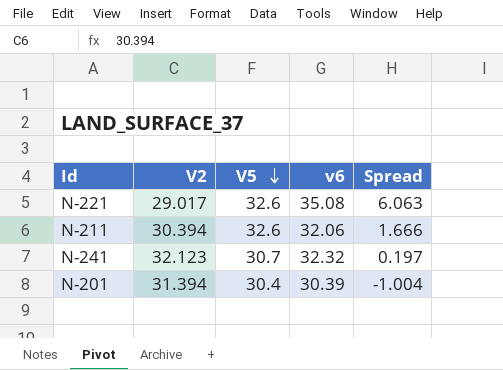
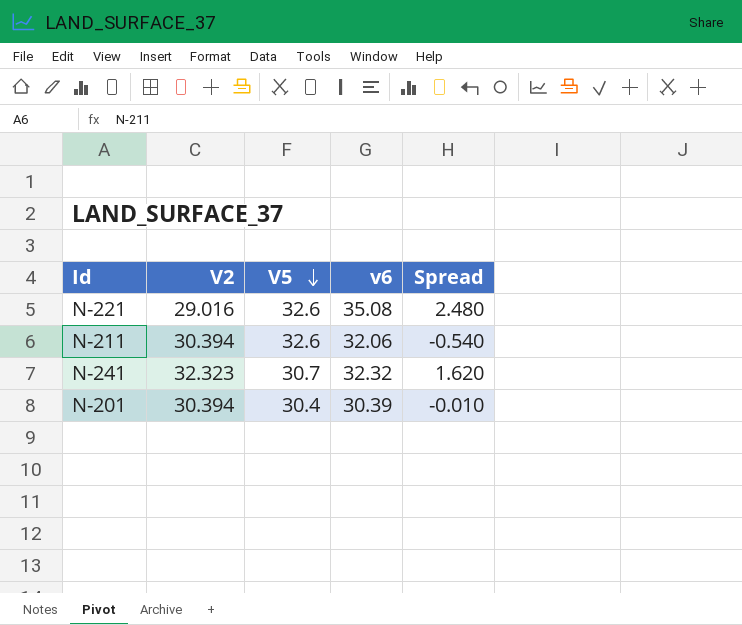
column Spread | formula: [v6] - [V2] -> [v6] - [V5]
N-221 | V2: 29.017 -> 29.016
N-241 | V2: 32.123 -> 32.323
N-201 | V2: 31.394 -> 30.394

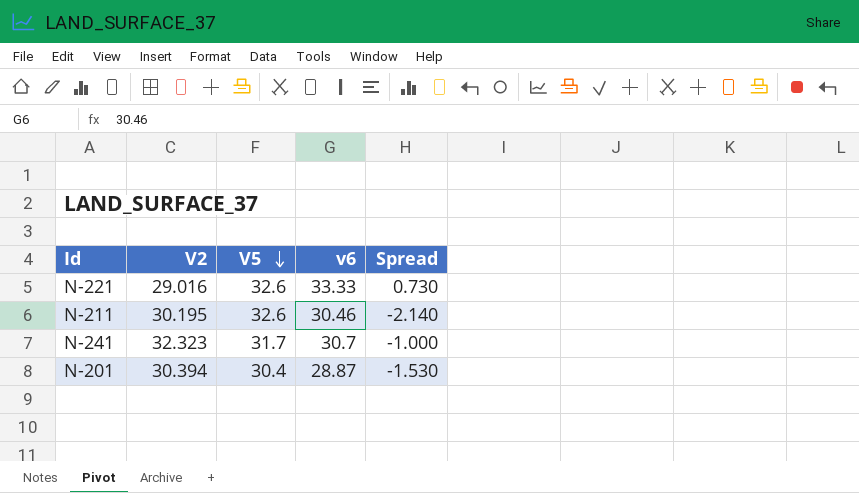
N-221 | v6: 35.08 -> 33.33
N-221 | Spread: 2.480 -> 0.730
N-211 | V2: 30.394 -> 30.195
N-211 | v6: 32.06 -> 30.46
N-211 | Spread: -0.540 -> -2.140
N-241 | V5: 30.7 -> 31.7
N-241 | v6: 32.32 -> 30.7
N-241 | Spread: 1.620 -> -1.000
N-201 | v6: 30.39 -> 28.87
N-201 | Spread: -0.010 -> -1.530

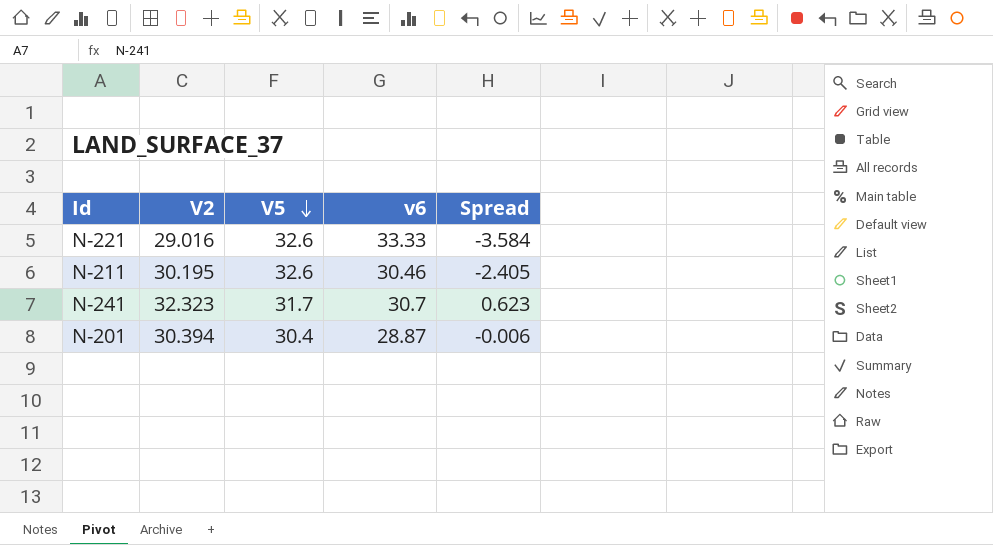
column Spread | formula: [v6] - [V5] -> [V2] - [V5]

